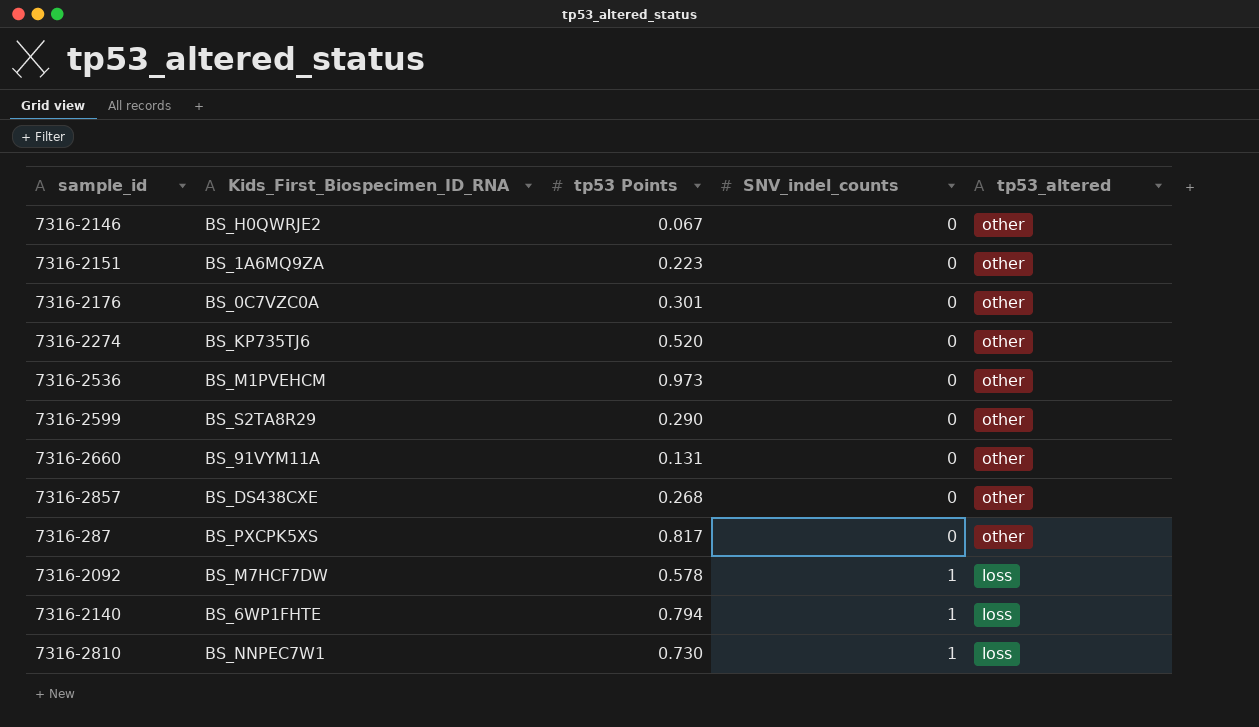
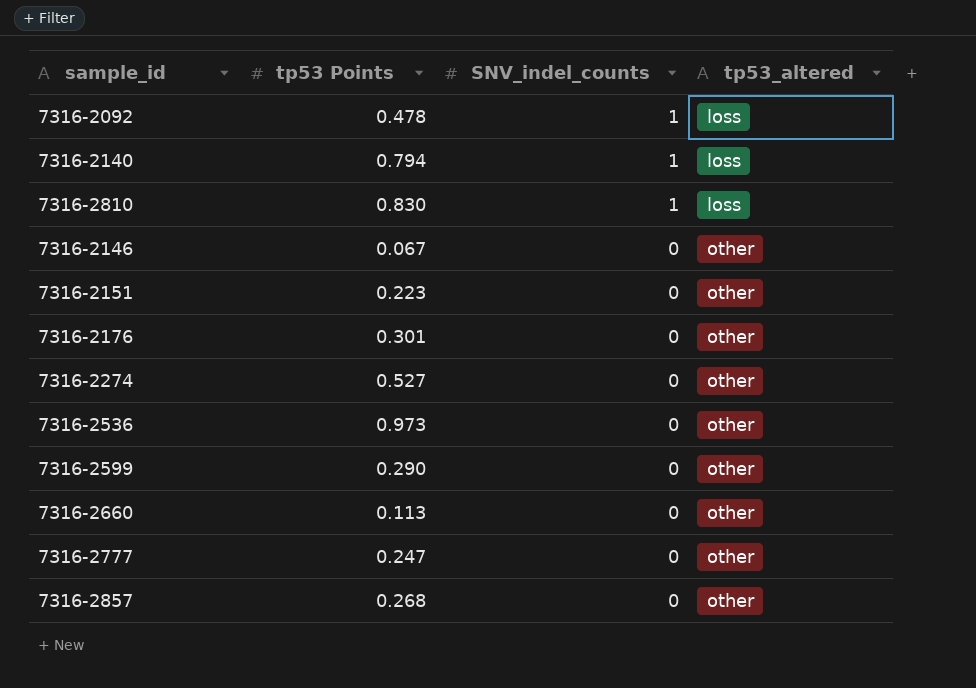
row order: SNV_indel_counts ascending -> SNV_indel_counts descending
column Kids_First_Biospecimen_ID_RNA | position: 2 -> none
row 7316-287: BS_PXCPK5XS | 0.817 | 0 | other -> none
7316-2092 | tp53 Points: 0.578 -> 0.478
7316-2810 | tp53 Points: 0.730 -> 0.830
7316-2274 | tp53 Points: 0.520 -> 0.527
7316-2660 | tp53 Points: 0.131 -> 0.113
row 7316-2777: none -> 0.247 | 0 | other

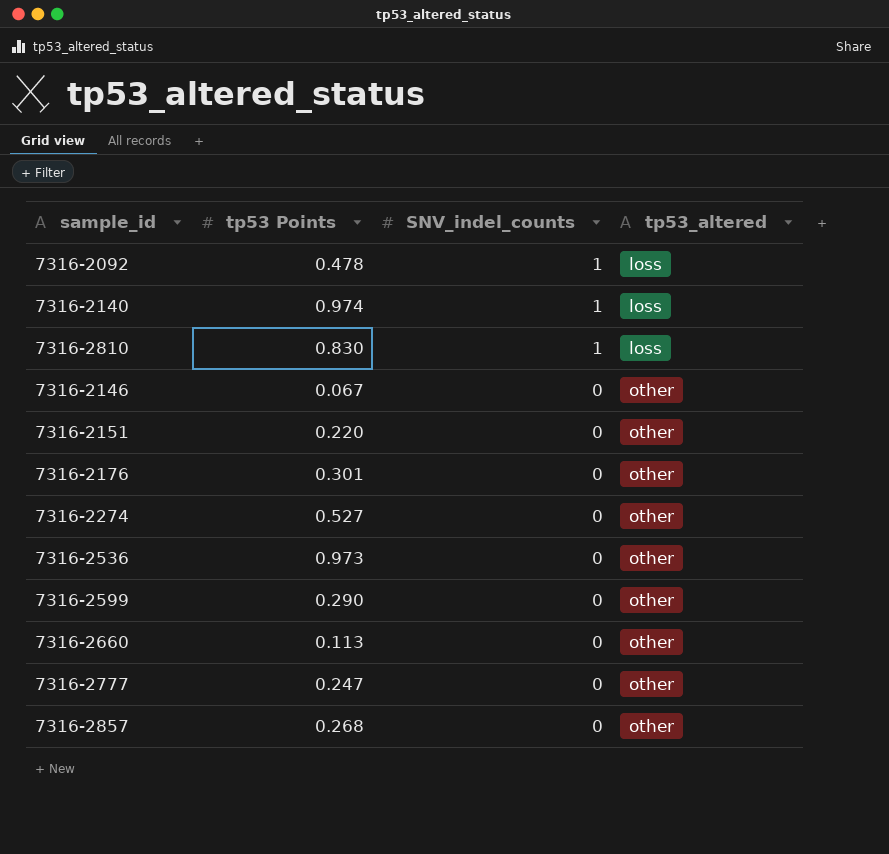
7316-2140 | tp53 Points: 0.794 -> 0.974
7316-2151 | tp53 Points: 0.223 -> 0.220

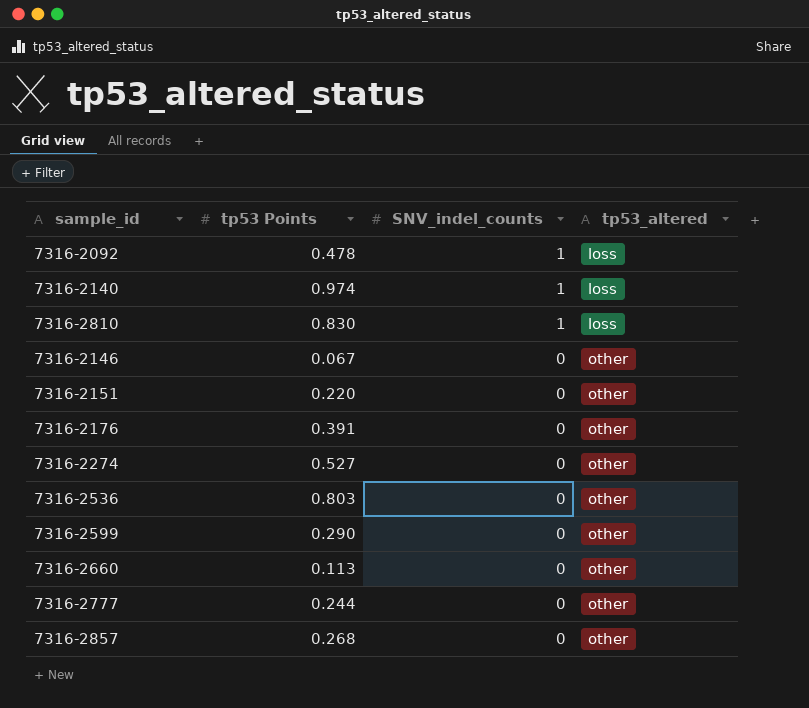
7316-2176 | tp53 Points: 0.301 -> 0.391
7316-2536 | tp53 Points: 0.973 -> 0.803
7316-2777 | tp53 Points: 0.247 -> 0.244

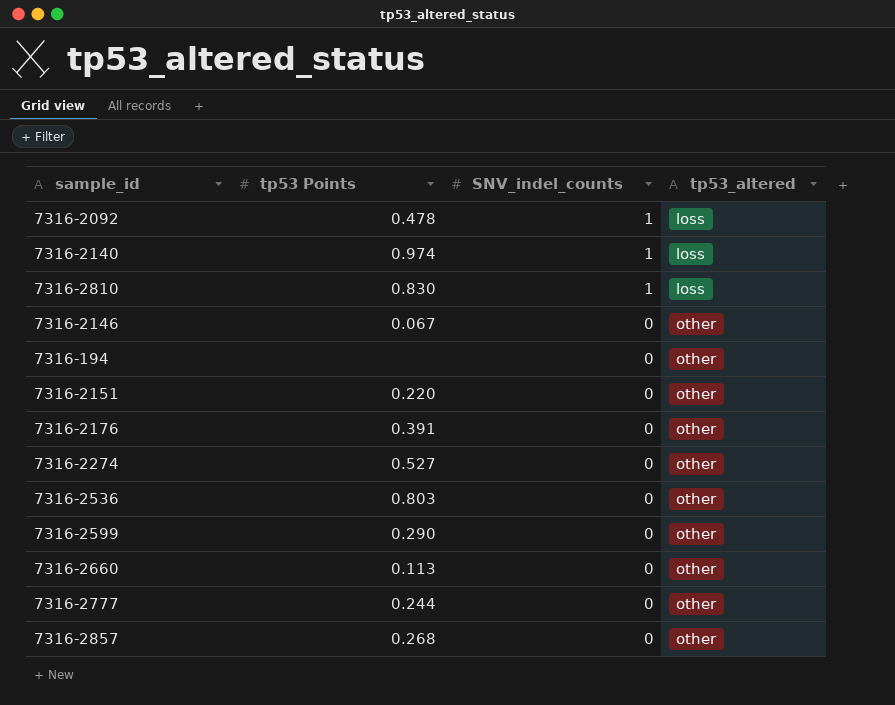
row 7316-194: none -> none | 0 | other

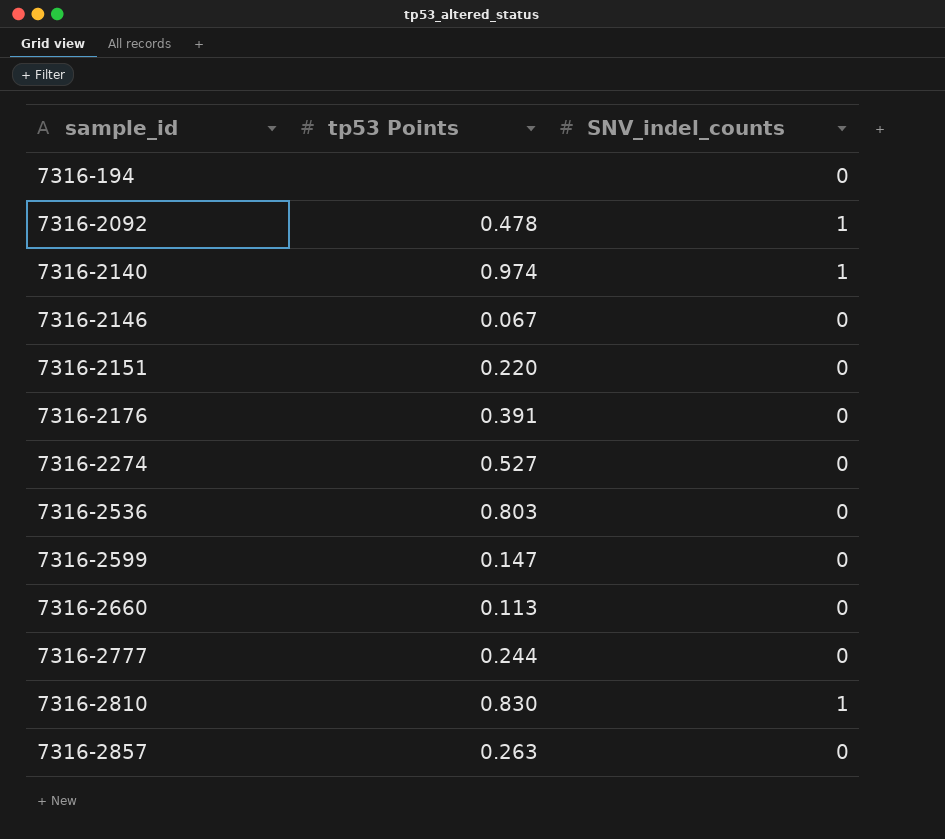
row order: SNV_indel_counts descending -> sample_id ascending
column tp53_altered | position: 4 -> none
7316-2599 | tp53 Points: 0.290 -> 0.147
7316-2857 | tp53 Points: 0.268 -> 0.263

